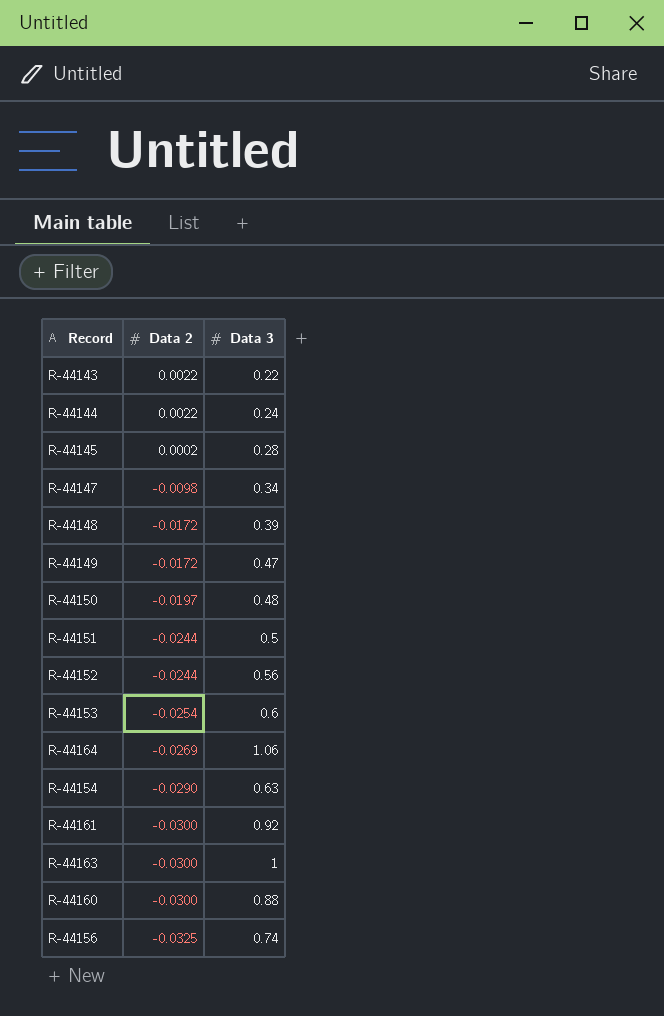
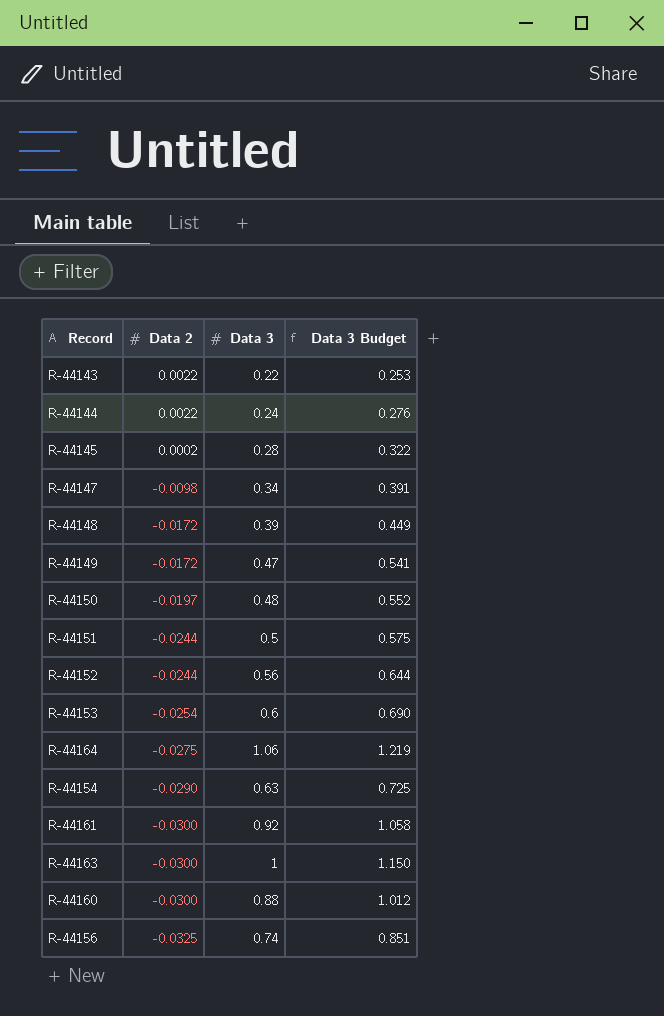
column Data 3 Budget | formula: none -> [Data 3] * 1.15
R-44164 | Data 2: -0.0269 -> -0.0275

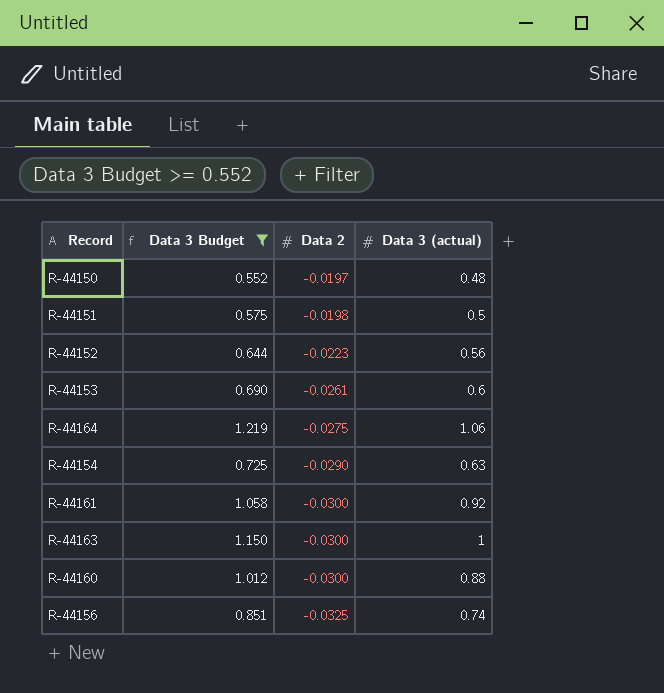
filter: none -> Data 3 Budget >= 0.552
column Data 3 Budget | position: 4 -> 2
column name: Data 3 -> Data 3 (actual)
R-44151 | Data 2: -0.0244 -> -0.0198
R-44152 | Data 2: -0.0244 -> -0.0223
R-44153 | Data 2: -0.0254 -> -0.0261

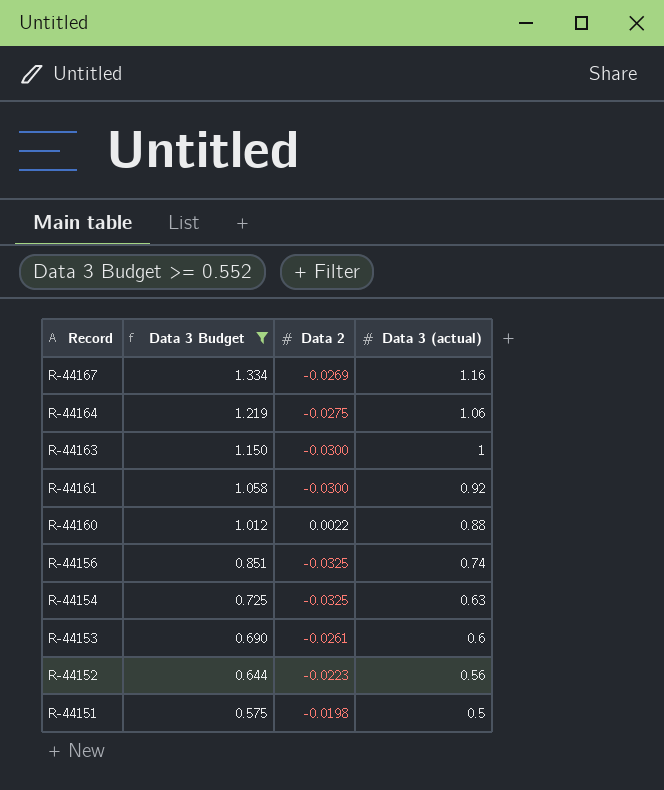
row order: Data 2 descending -> Record descending
row R-44150: 0.552 | -0.0197 | 0.48 -> none
row R-44167: none -> 1.334 | -0.0269 | 1.16
R-44160 | Data 2: -0.0300 -> 0.0022
R-44154 | Data 2: -0.0290 -> -0.0325

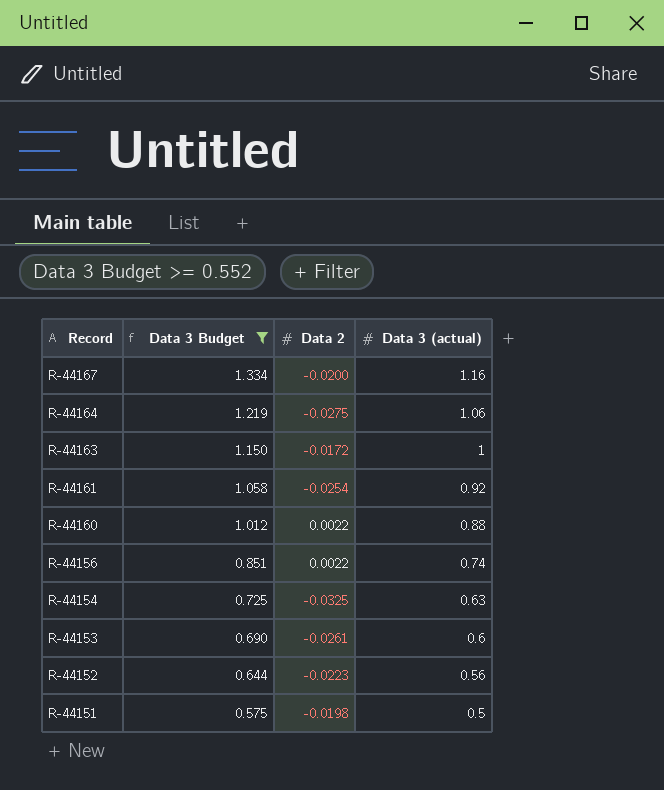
R-44167 | Data 2: -0.0269 -> -0.0200
R-44163 | Data 2: -0.0300 -> -0.0172
R-44161 | Data 2: -0.0300 -> -0.0254
R-44156 | Data 2: -0.0325 -> 0.0022

